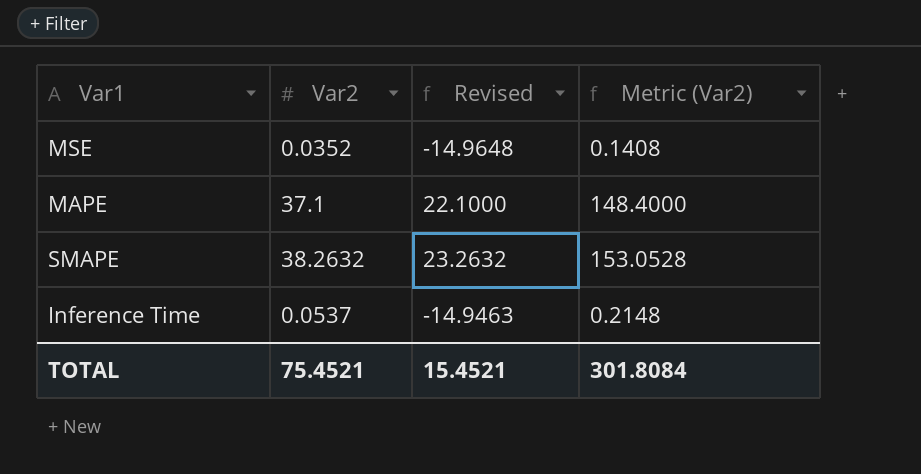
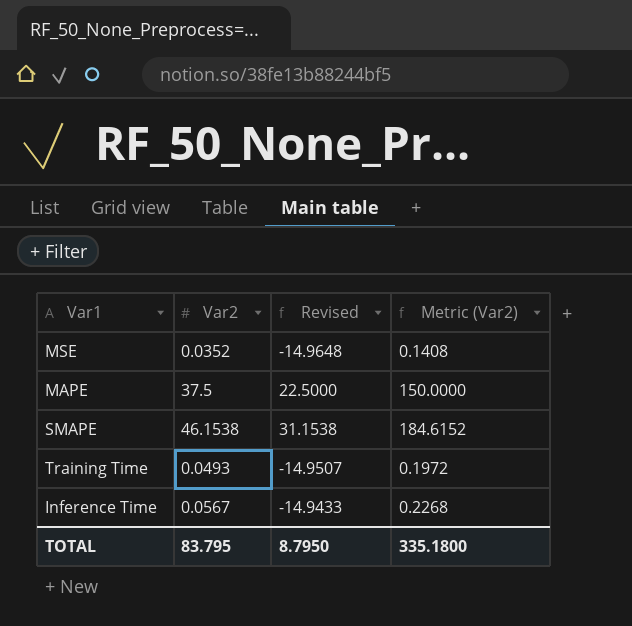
MAPE | Var2: 37.1 -> 37.5
MAPE | Revised: 22.1000 -> 22.5000
MAPE | Metric (Var2): 148.4000 -> 150.0000
SMAPE | Var2: 38.2632 -> 46.1538
SMAPE | Revised: 23.2632 -> 31.1538
SMAPE | Metric (Var2): 153.0528 -> 184.6152
row Training Time: none -> 0.0493 | -14.9507 | 0.1972
Inference Time | Var2: 0.0537 -> 0.0567
Inference Time | Revised: -14.9463 -> -14.9433
Inference Time | Metric (Var2): 0.2148 -> 0.2268
TOTAL | Var2: 75.4521 -> 83.795
TOTAL | Revised: 15.4521 -> 8.7950
TOTAL | Metric (Var2): 301.8084 -> 335.1800

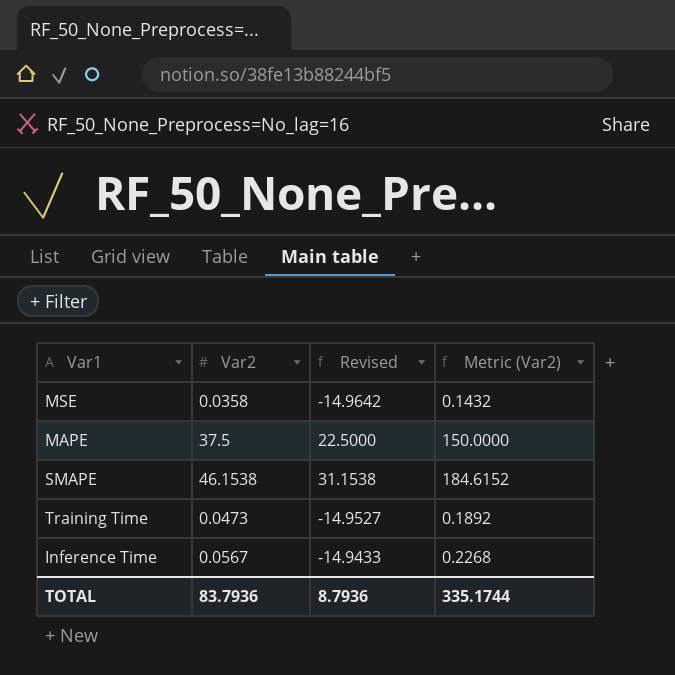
MSE | Var2: 0.0352 -> 0.0358
MSE | Revised: -14.9648 -> -14.9642
MSE | Metric (Var2): 0.1408 -> 0.1432
Training Time | Var2: 0.0493 -> 0.0473
Training Time | Revised: -14.9507 -> -14.9527
Training Time | Metric (Var2): 0.1972 -> 0.1892
TOTAL | Var2: 83.795 -> 83.7936
TOTAL | Revised: 8.7950 -> 8.7936
TOTAL | Metric (Var2): 335.1800 -> 335.1744

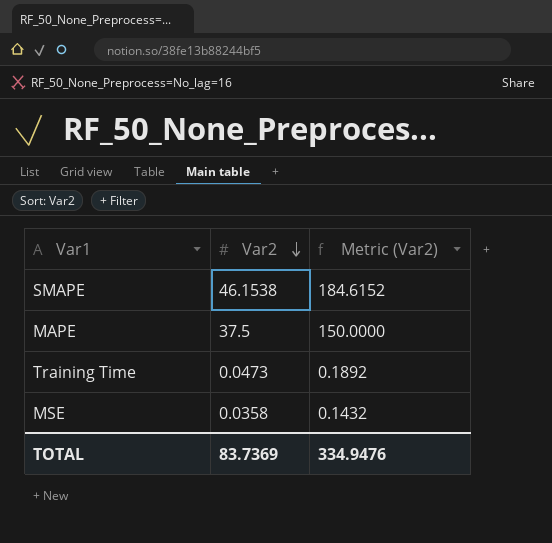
row order: none -> Var2 descending
column Revised | formula: [Var2] - 15 -> none
row Inference Time: 0.0567 | -14.9433 | 0.2268 -> none
TOTAL | Var2: 83.7936 -> 83.7369
TOTAL | Metric (Var2): 335.1744 -> 334.9476

